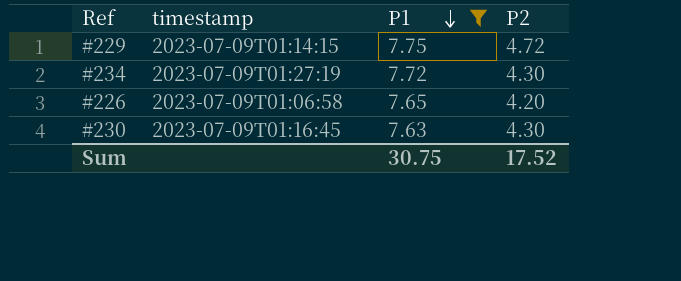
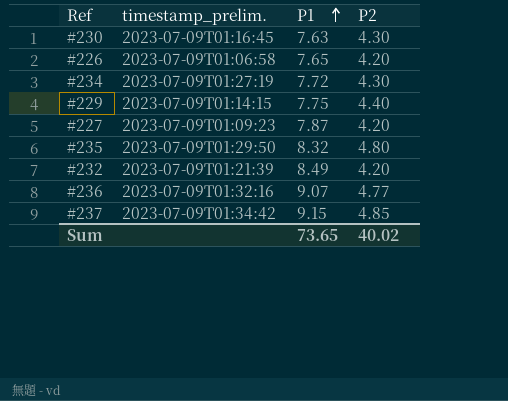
filter: P1 <= 7.75 -> none
row order: P1 descending -> P1 ascending
column name: timestamp -> timestamp_prelim.
#229 | P2: 4.72 -> 4.40
Sum | P1: 30.75 -> 73.65
Sum | P2: 17.52 -> 40.02

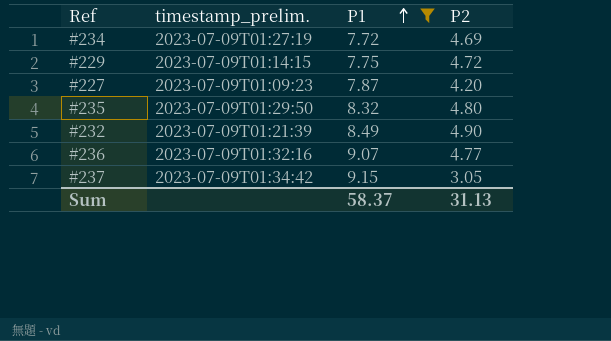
filter: none -> P1 >= 7.72
#234 | P2: 4.30 -> 4.69
#229 | P2: 4.40 -> 4.72
#232 | P2: 4.20 -> 4.90
#237 | P2: 4.85 -> 3.05
Sum | P1: 73.65 -> 58.37
Sum | P2: 40.02 -> 31.13

